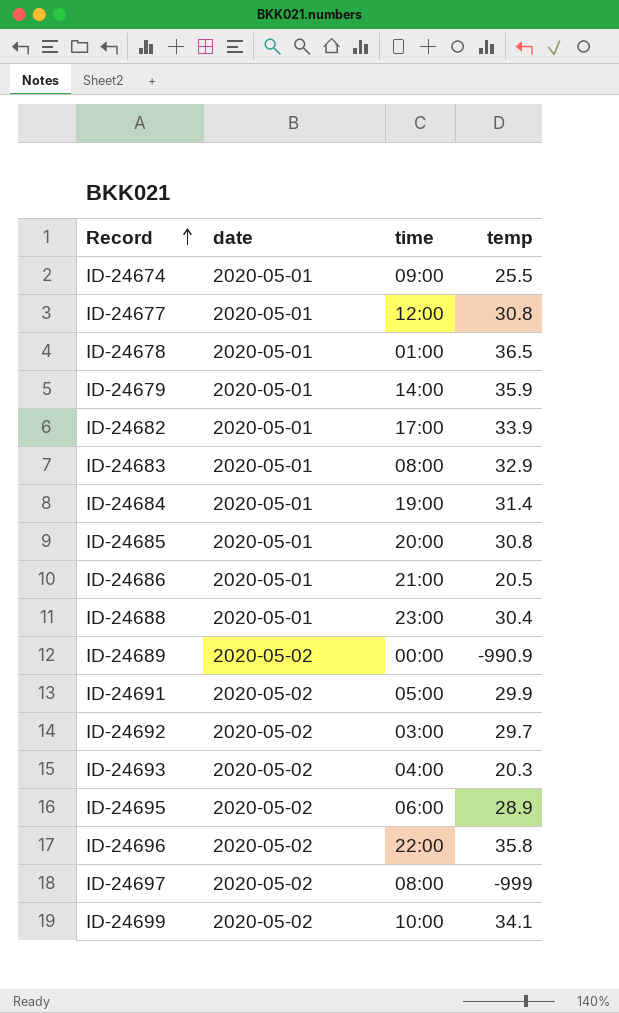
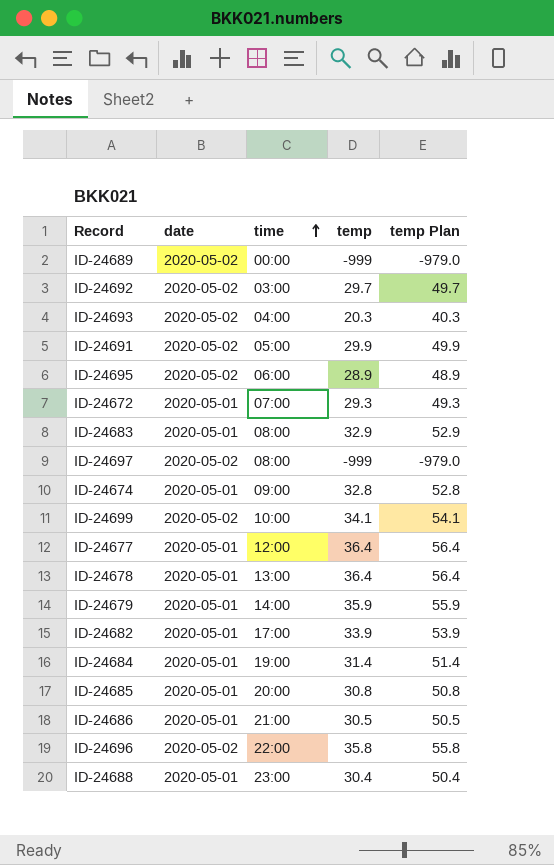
row order: Record ascending -> time ascending
column temp Plan | formula: none -> [temp] + 20
ID-24689 | temp: -990.9 -> -999
row ID-24672: none -> 2020-05-01 | 07:00 | 29.3 | 49.3
ID-24674 | temp: 25.5 -> 32.8
ID-24677 | temp: 30.8 -> 36.4
ID-24678 | time: 01:00 -> 13:00
ID-24678 | temp: 36.5 -> 36.4
ID-24686 | temp: 20.5 -> 30.5

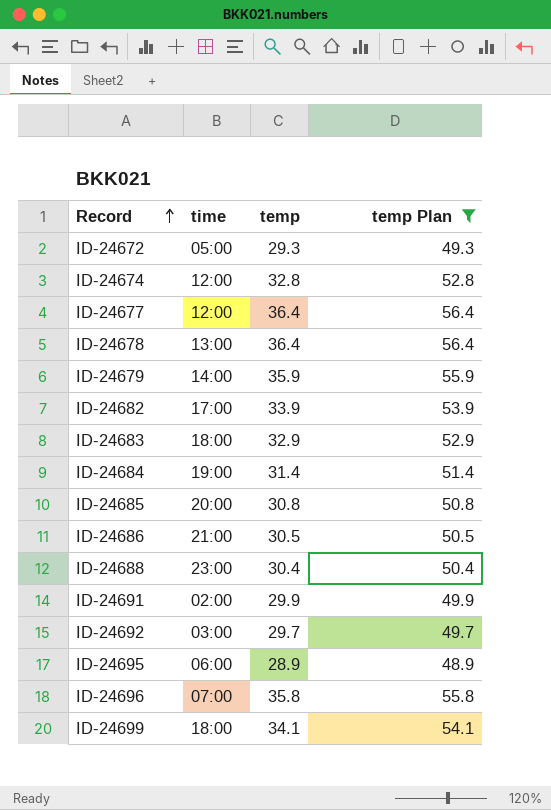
filter: none -> temp Plan >= 48.9
row order: time ascending -> Record ascending
column date | position: 2 -> none
ID-24672 | time: 07:00 -> 05:00
ID-24674 | time: 09:00 -> 12:00
ID-24683 | time: 08:00 -> 18:00
ID-24691 | time: 05:00 -> 02:00
ID-24696 | time: 22:00 -> 07:00
ID-24699 | time: 10:00 -> 18:00

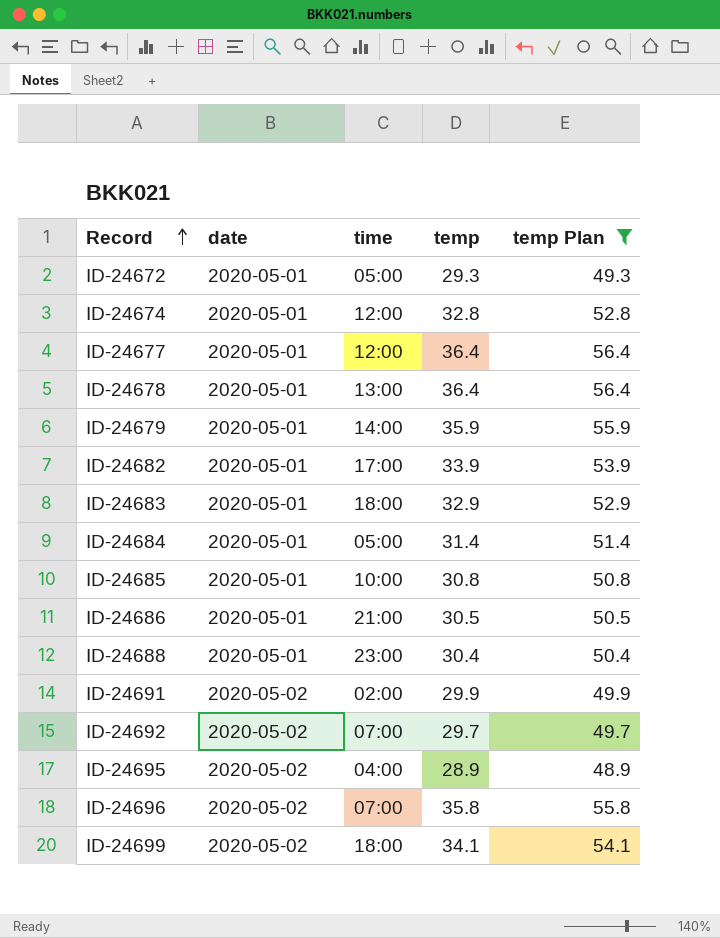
column date | position: none -> 2
ID-24684 | time: 19:00 -> 05:00
ID-24685 | time: 20:00 -> 10:00
ID-24692 | time: 03:00 -> 07:00
ID-24695 | time: 06:00 -> 04:00

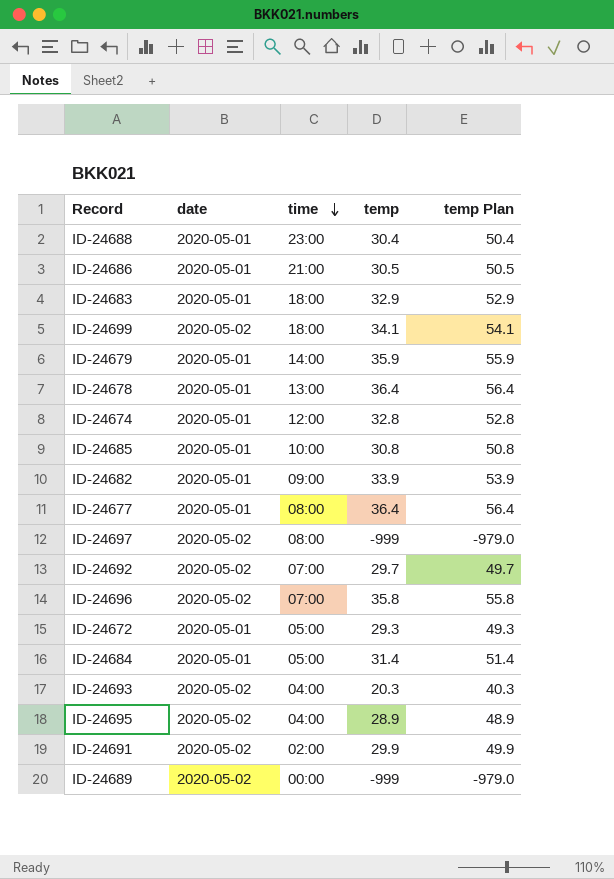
filter: temp Plan >= 48.9 -> none
row order: Record ascending -> time descending
ID-24682 | time: 17:00 -> 09:00
ID-24677 | time: 12:00 -> 08:00

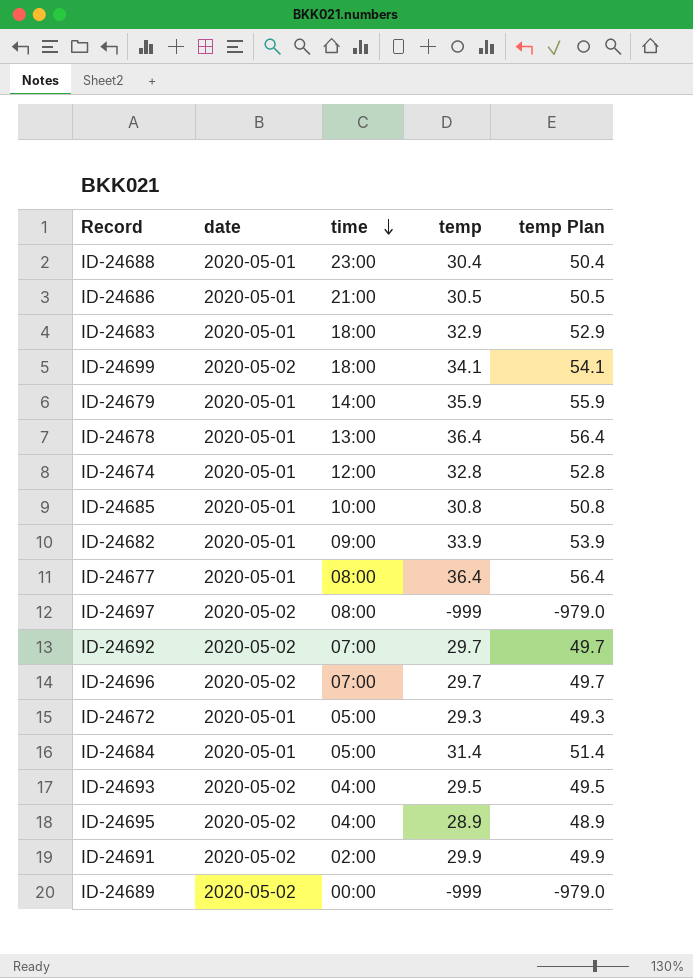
ID-24696 | temp: 35.8 -> 29.7
ID-24696 | temp Plan: 55.8 -> 49.7
ID-24693 | temp: 20.3 -> 29.5
ID-24693 | temp Plan: 40.3 -> 49.5

